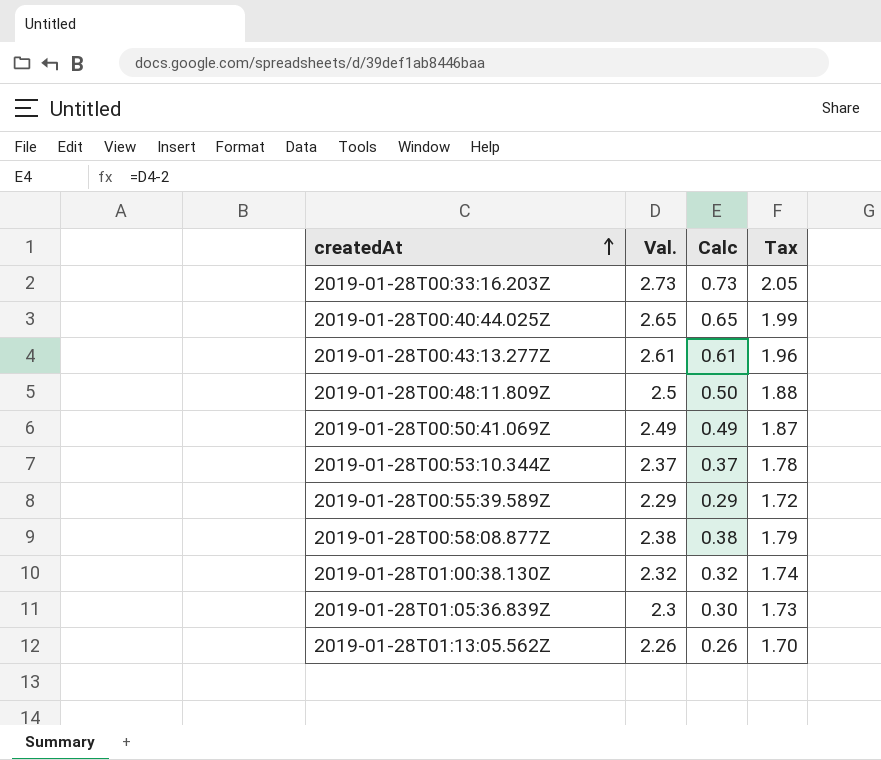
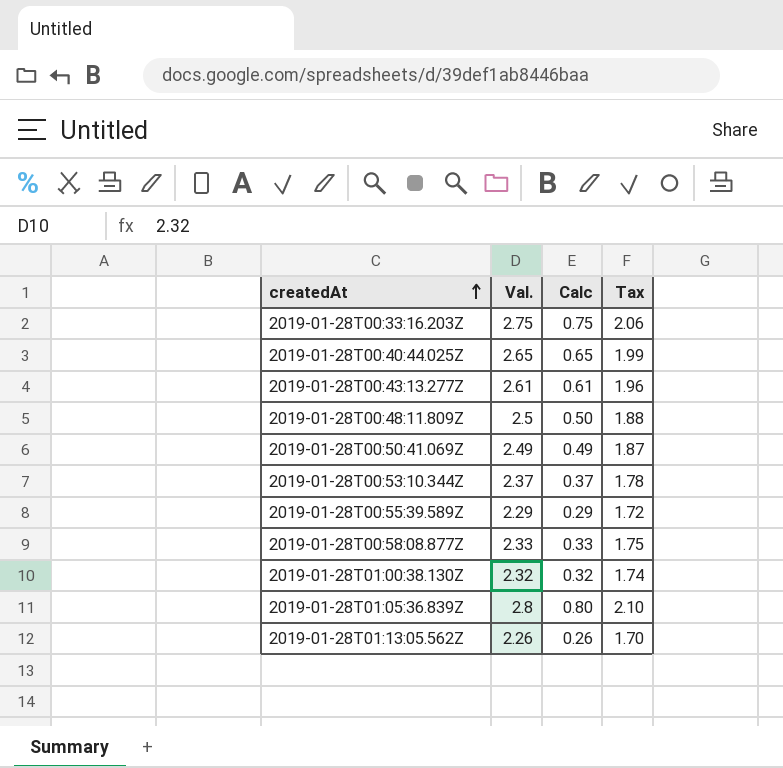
2019-01-28T00:33:16.203Z | Val.: 2.73 -> 2.75
2019-01-28T00:33:16.203Z | Calc: 0.73 -> 0.75
2019-01-28T00:33:16.203Z | Tax: 2.05 -> 2.06
2019-01-28T00:58:08.877Z | Val.: 2.38 -> 2.33
2019-01-28T00:58:08.877Z | Calc: 0.38 -> 0.33
2019-01-28T00:58:08.877Z | Tax: 1.79 -> 1.75
2019-01-28T01:05:36.839Z | Val.: 2.3 -> 2.8
2019-01-28T01:05:36.839Z | Calc: 0.30 -> 0.80
2019-01-28T01:05:36.839Z | Tax: 1.73 -> 2.10

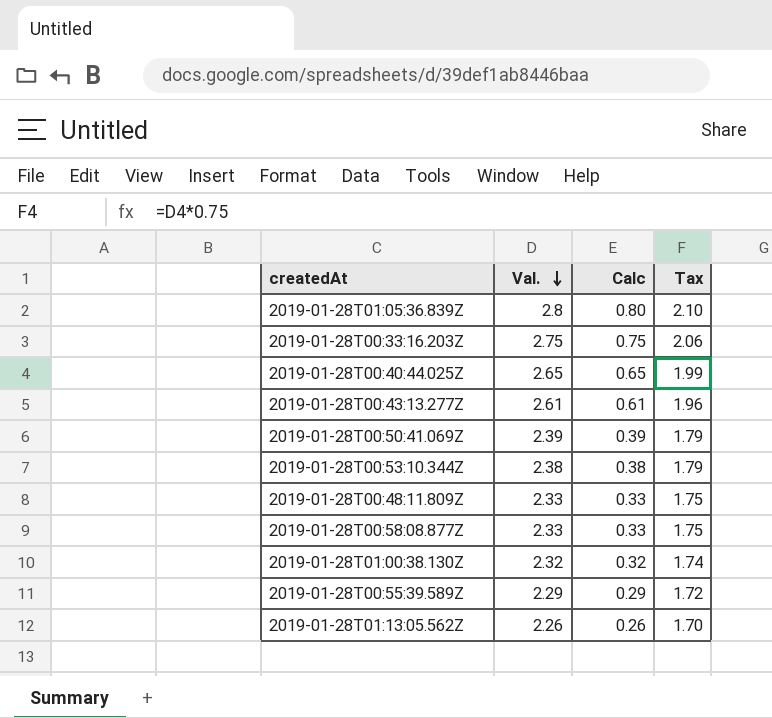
row order: createdAt ascending -> Val. descending
2019-01-28T00:50:41.069Z | Val.: 2.49 -> 2.39
2019-01-28T00:50:41.069Z | Calc: 0.49 -> 0.39
2019-01-28T00:50:41.069Z | Tax: 1.87 -> 1.79
2019-01-28T00:53:10.344Z | Val.: 2.37 -> 2.38
2019-01-28T00:53:10.344Z | Calc: 0.37 -> 0.38
2019-01-28T00:53:10.344Z | Tax: 1.78 -> 1.79
2019-01-28T00:48:11.809Z | Val.: 2.5 -> 2.33
2019-01-28T00:48:11.809Z | Calc: 0.50 -> 0.33
2019-01-28T00:48:11.809Z | Tax: 1.88 -> 1.75

